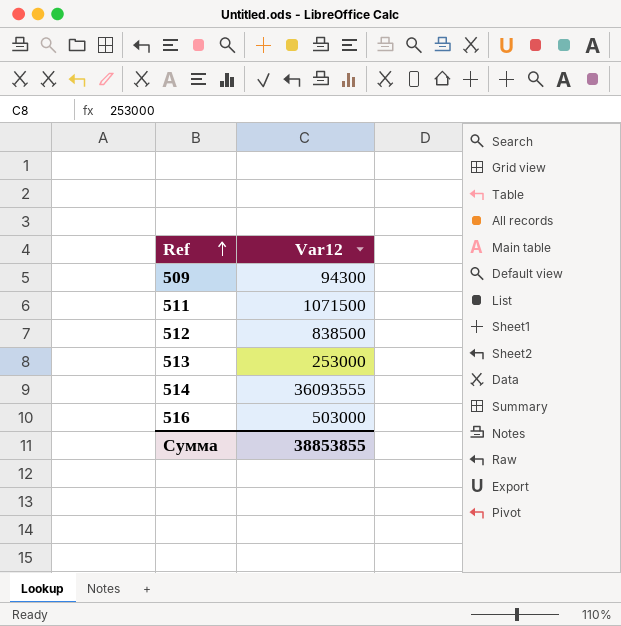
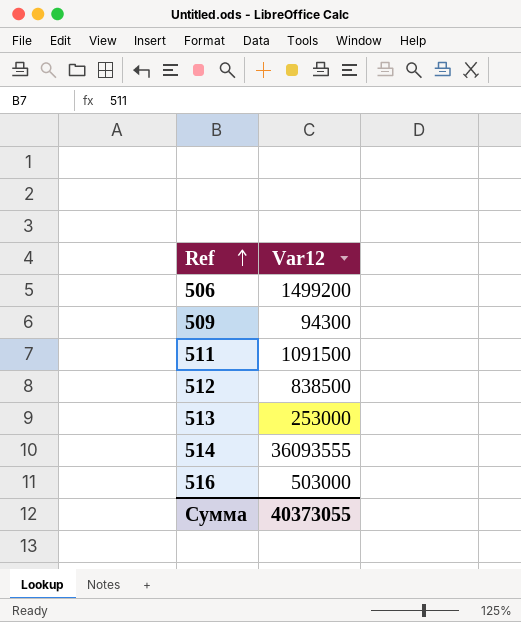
row 506: none -> 1499200
511 | Var12: 1071500 -> 1091500
Сумма | Var12: 38853855 -> 40373055

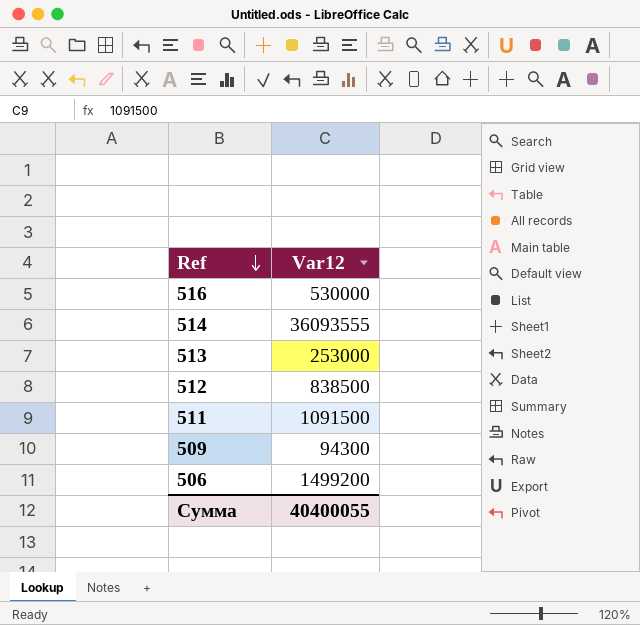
row order: Ref ascending -> Ref descending
516 | Var12: 503000 -> 530000
Сумма | Var12: 40373055 -> 40400055

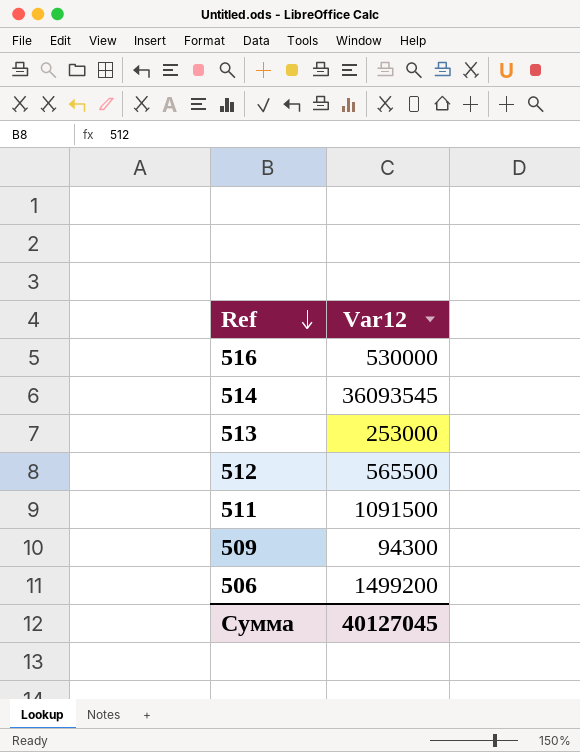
514 | Var12: 36093555 -> 36093545
512 | Var12: 838500 -> 565500
Сумма | Var12: 40400055 -> 40127045

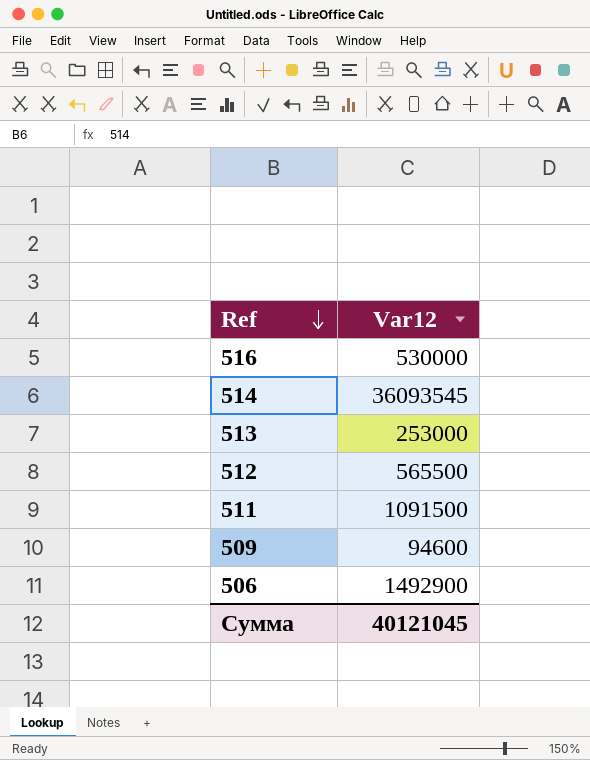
509 | Var12: 94300 -> 94600
506 | Var12: 1499200 -> 1492900
Сумма | Var12: 40127045 -> 40121045

